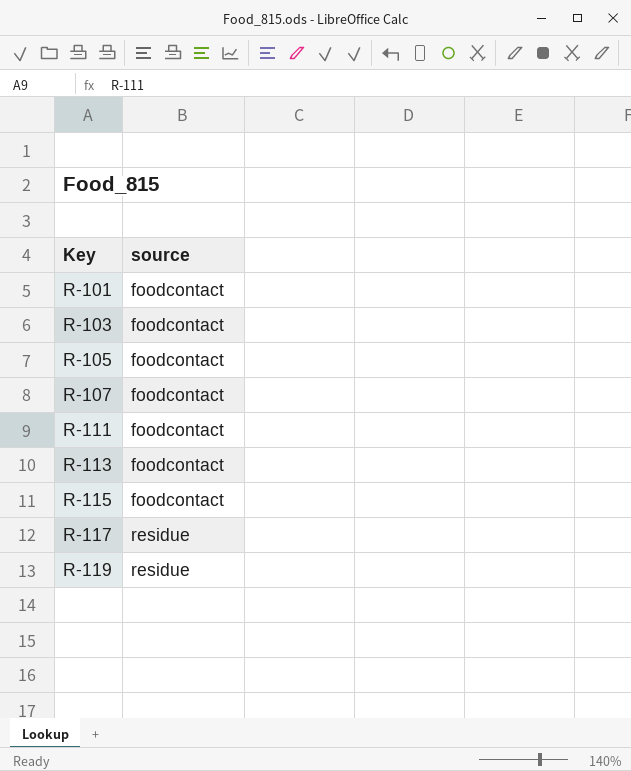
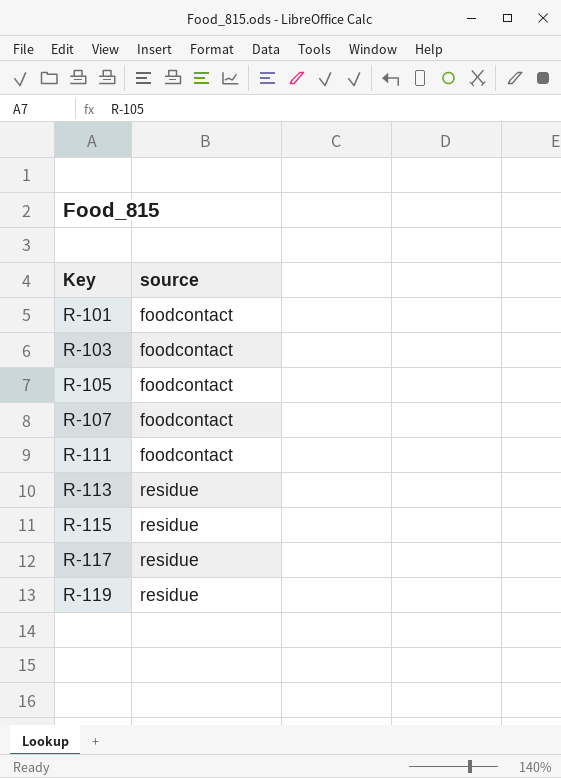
R-113 | source: foodcontact -> residue
R-115 | source: foodcontact -> residue

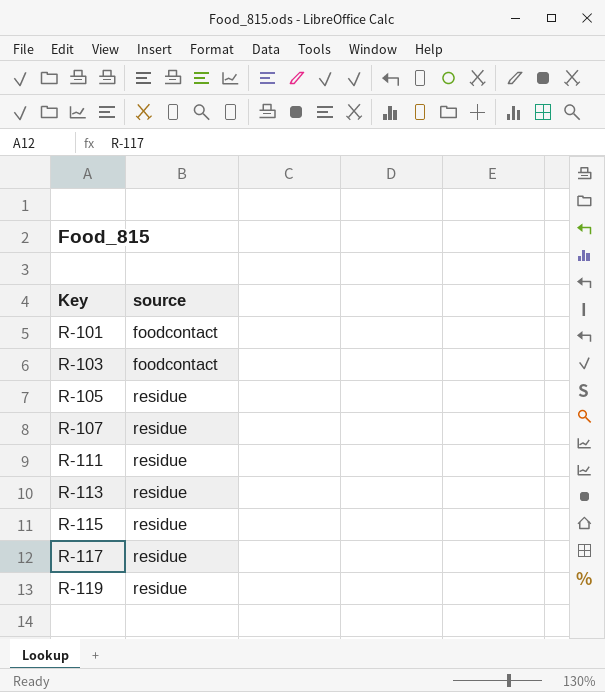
R-105 | source: foodcontact -> residue
R-107 | source: foodcontact -> residue
R-111 | source: foodcontact -> residue

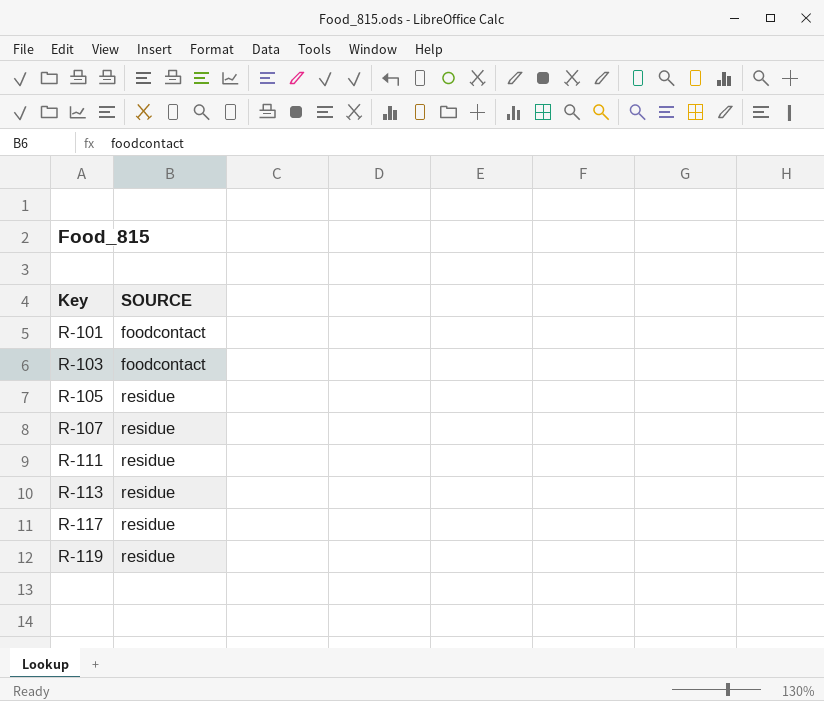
column name: source -> SOURCE
row R-115: residue -> none

